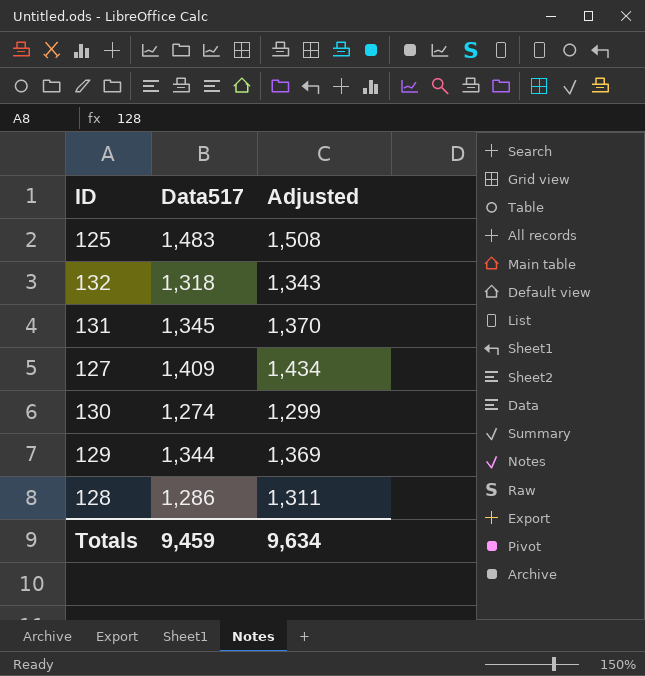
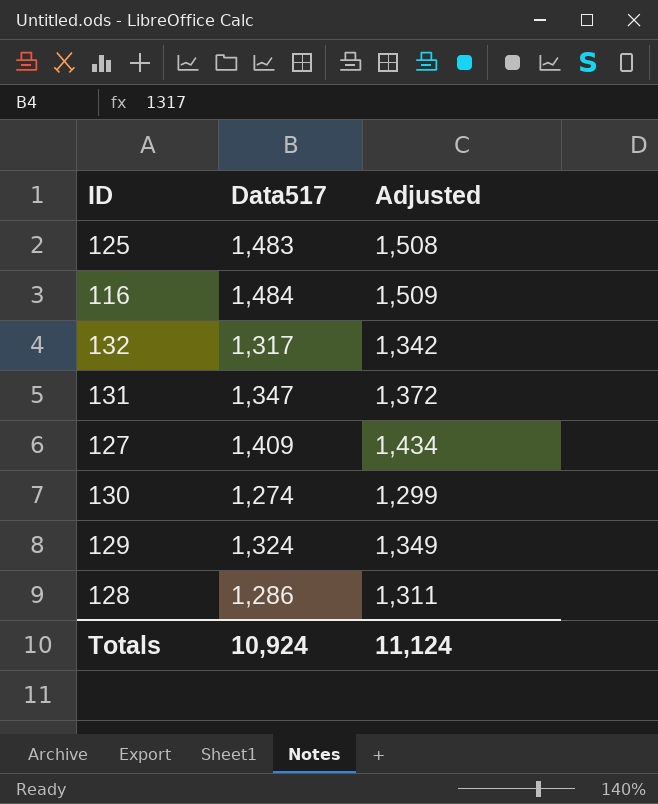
row 116: none -> 1,484 | 1,509
132 | Data517: 1,318 -> 1,317
132 | Adjusted: 1,343 -> 1,342
131 | Data517: 1,345 -> 1,347
131 | Adjusted: 1,370 -> 1,372
129 | Data517: 1,344 -> 1,324
129 | Adjusted: 1,369 -> 1,349
Totals | Data517: 9,459 -> 10,924
Totals | Adjusted: 9,634 -> 11,124

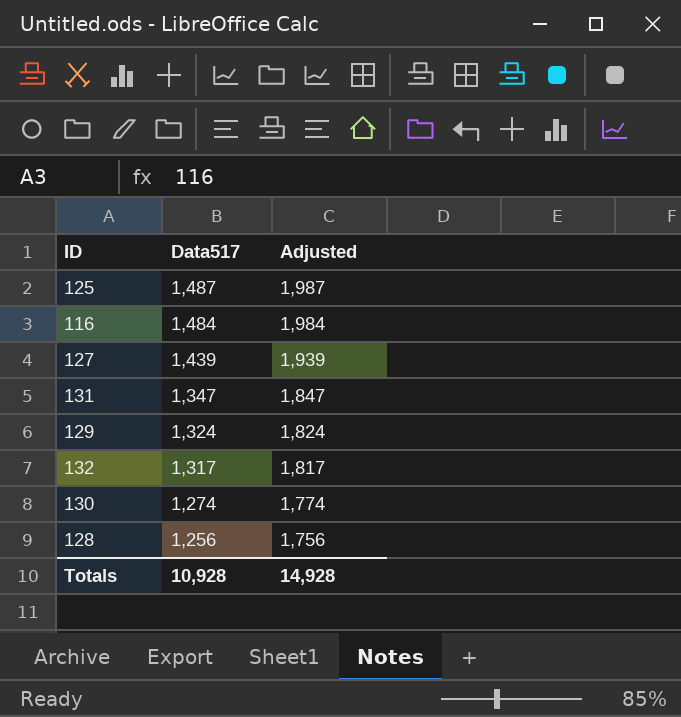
row order: none -> Data517 descending
column Adjusted | formula: [Data517] + 25 -> [Data517] + 500
125 | Data517: 1,483 -> 1,487
127 | Data517: 1,409 -> 1,439
128 | Data517: 1,286 -> 1,256
Totals | Data517: 10,924 -> 10,928
Totals | Adjusted: 11,124 -> 14,928

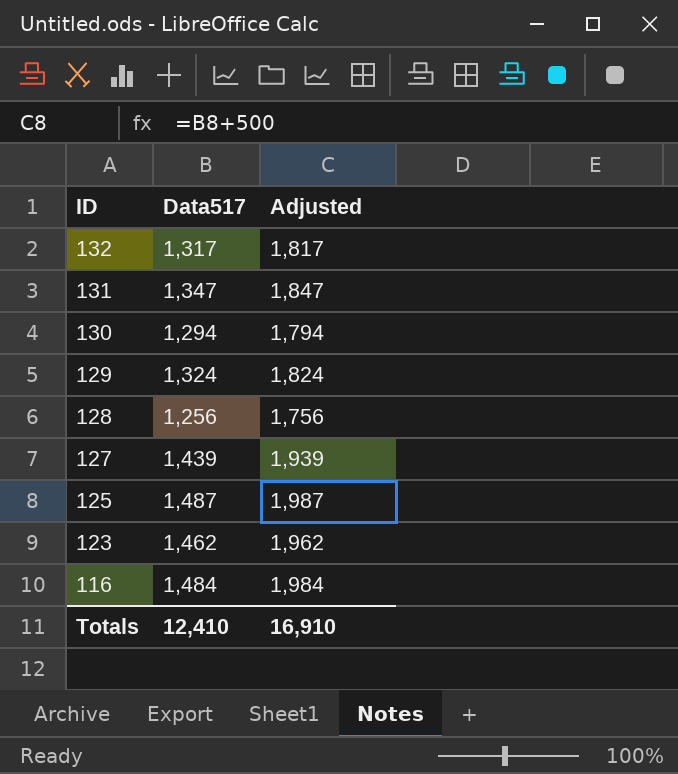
row order: Data517 descending -> ID descending
130 | Data517: 1,274 -> 1,294
130 | Adjusted: 1,774 -> 1,794
row 123: none -> 1,462 | 1,962
Totals | Data517: 10,928 -> 12,410
Totals | Adjusted: 14,928 -> 16,910

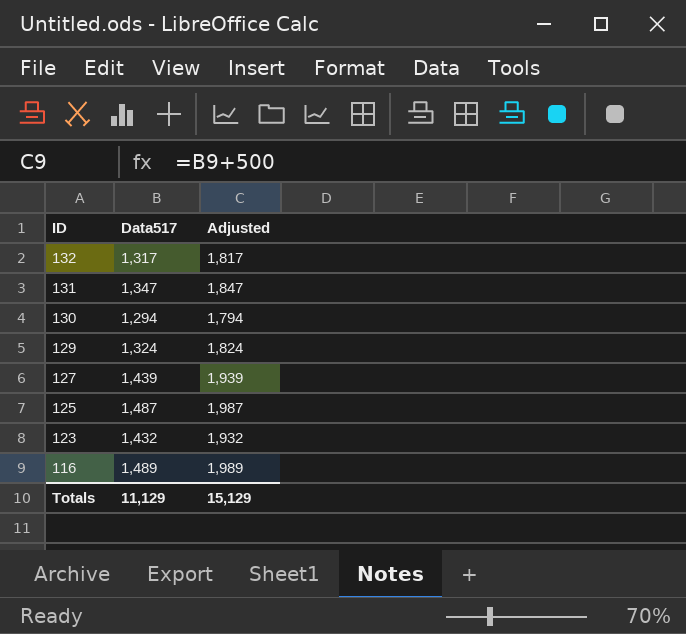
row 128: 1,256 | 1,756 -> none
123 | Data517: 1,462 -> 1,432
123 | Adjusted: 1,962 -> 1,932
116 | Data517: 1,484 -> 1,489
116 | Adjusted: 1,984 -> 1,989
Totals | Data517: 12,410 -> 11,129
Totals | Adjusted: 16,910 -> 15,129

